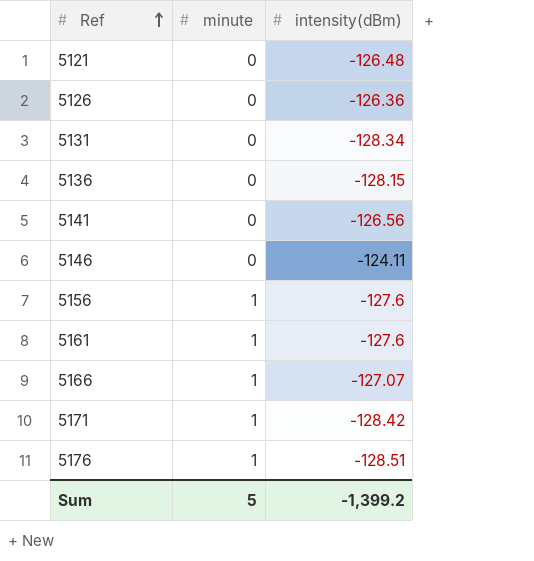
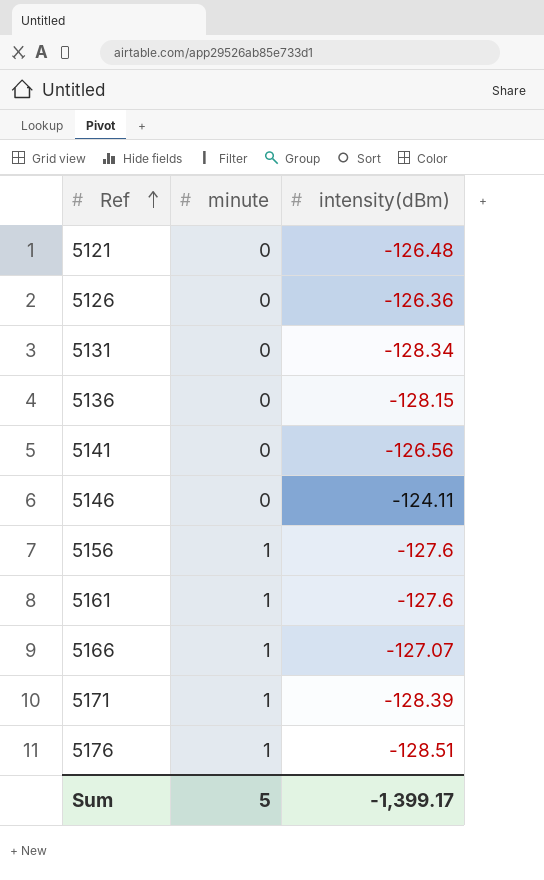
5171 | intensity(dBm): -128.42 -> -128.39
Sum | intensity(dBm): -1,399.2 -> -1,399.17

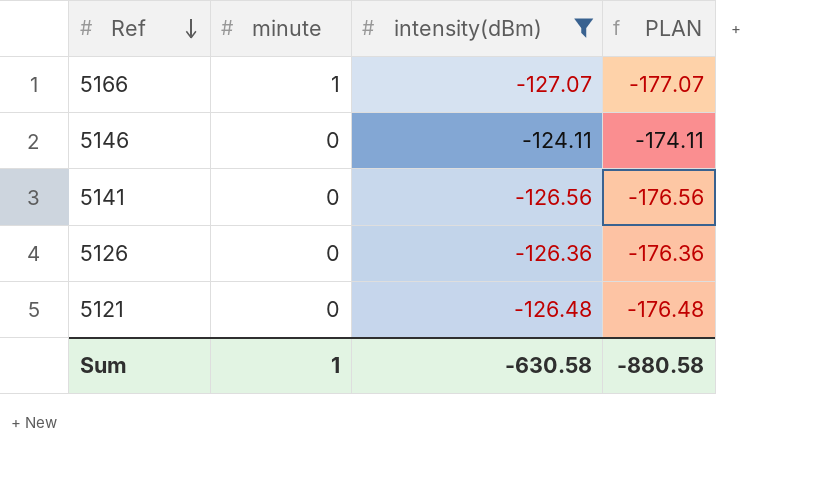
filter: none -> intensity(dBm) >= -127.07
row order: Ref ascending -> Ref descending
column PLAN | formula: none -> [intensity(dBm)] - 50
Sum | minute: 5 -> 1
Sum | intensity(dBm): -1,399.17 -> -630.58

